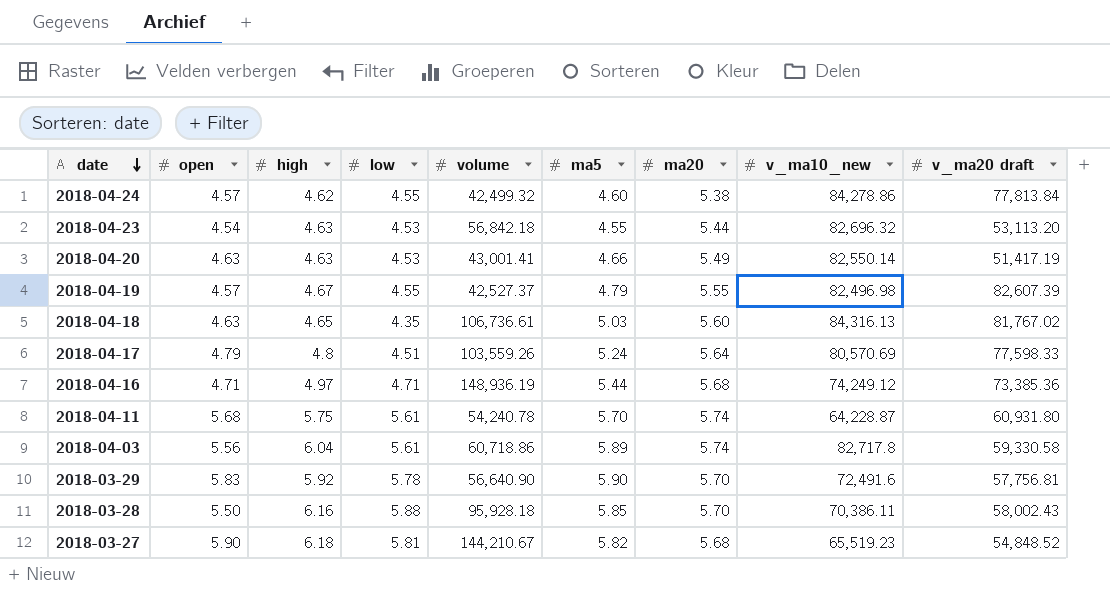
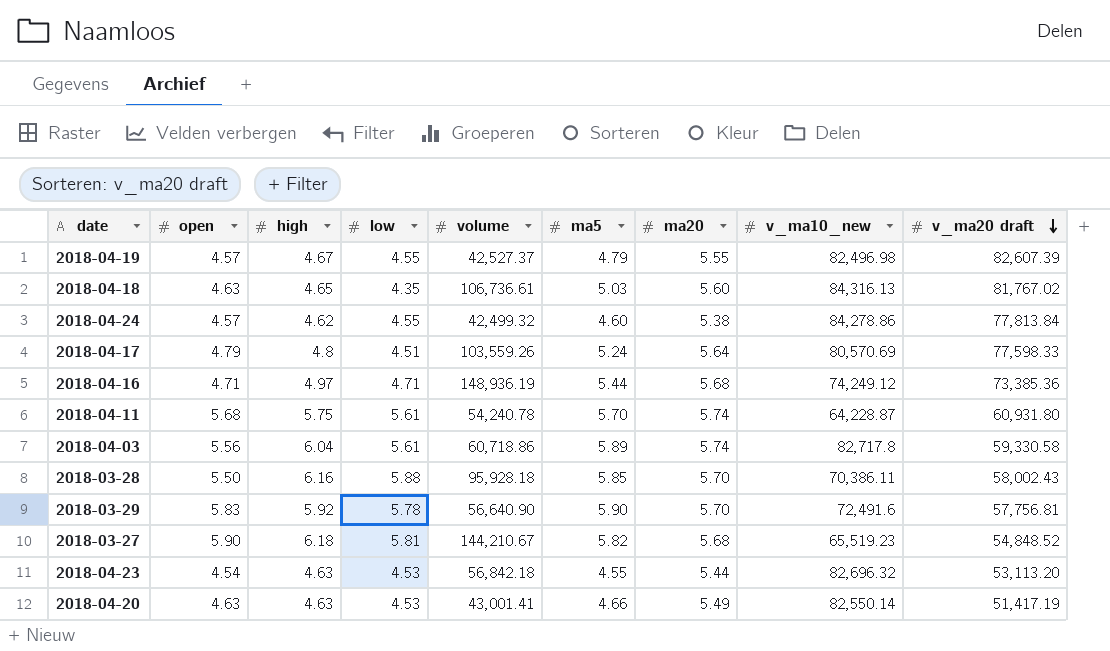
row order: date descending -> v_ma20 draft descending

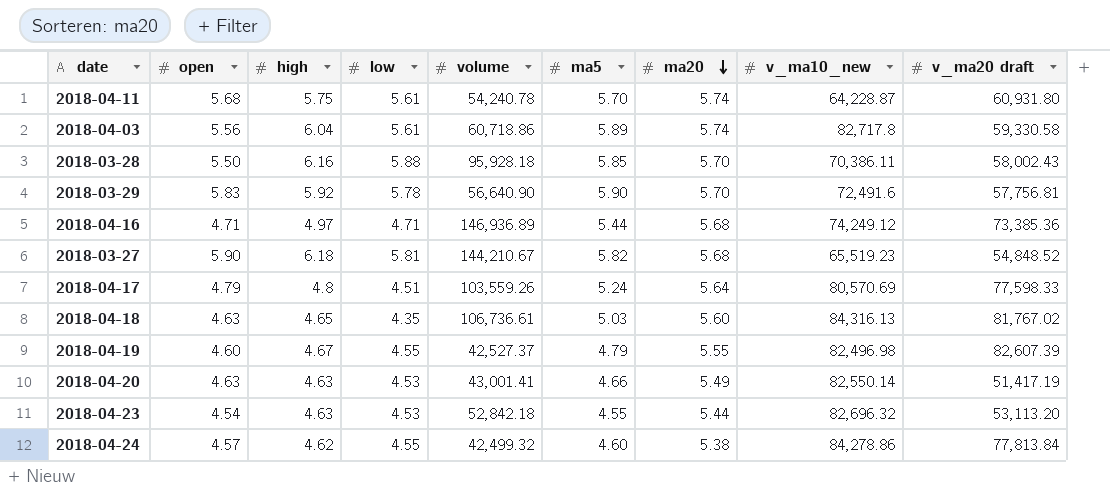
row order: v_ma20 draft descending -> ma20 descending
2018-04-16 | volume: 148,936.19 -> 146,936.89
2018-04-19 | open: 4.57 -> 4.60
2018-04-23 | volume: 56,842.18 -> 52,842.18

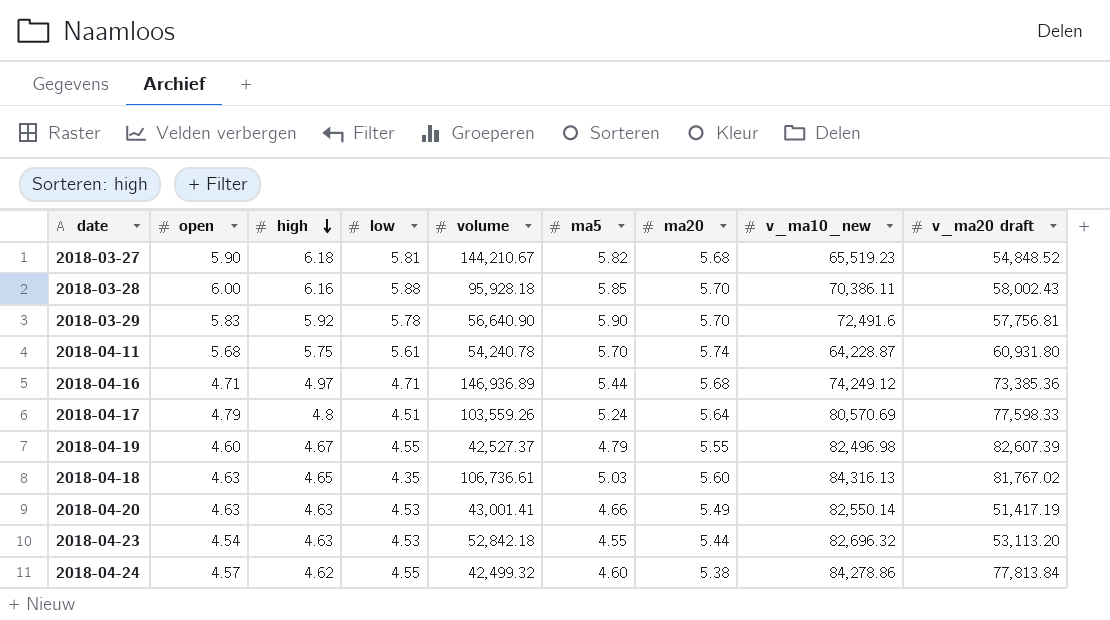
row order: ma20 descending -> high descending
row 2018-04-03: 5.56 | 6.04 | 5.61 | 60,718.86 | 5.89 | 5.74 | 82,717.8 | 59,330.58 -> none
2018-03-28 | open: 5.50 -> 6.00

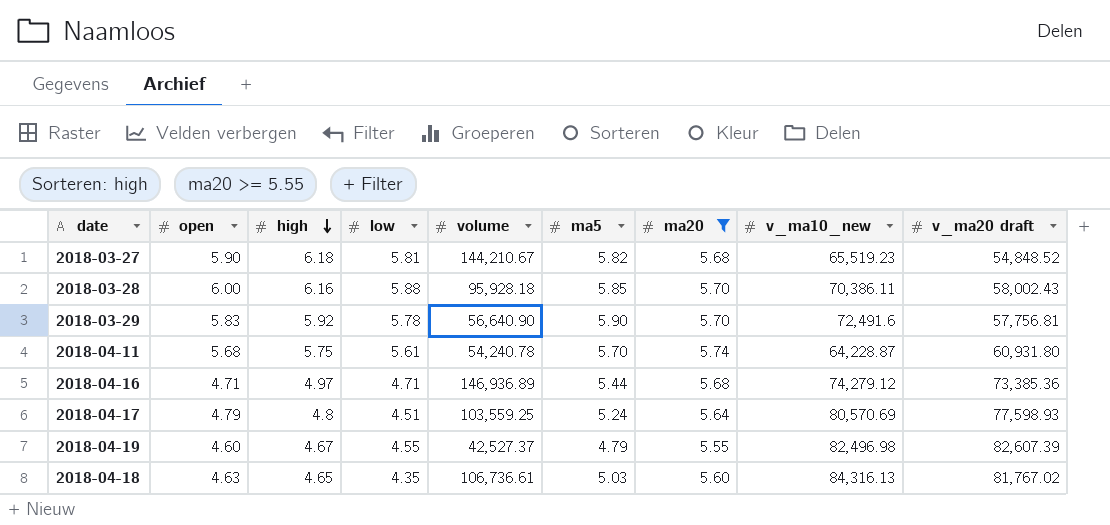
filter: none -> ma20 >= 5.55
2018-04-16 | v_ma10_new: 74,249.12 -> 74,279.12
2018-04-17 | volume: 103,559.26 -> 103,559.25
2018-04-17 | v_ma20 draft: 77,598.33 -> 77,598.93

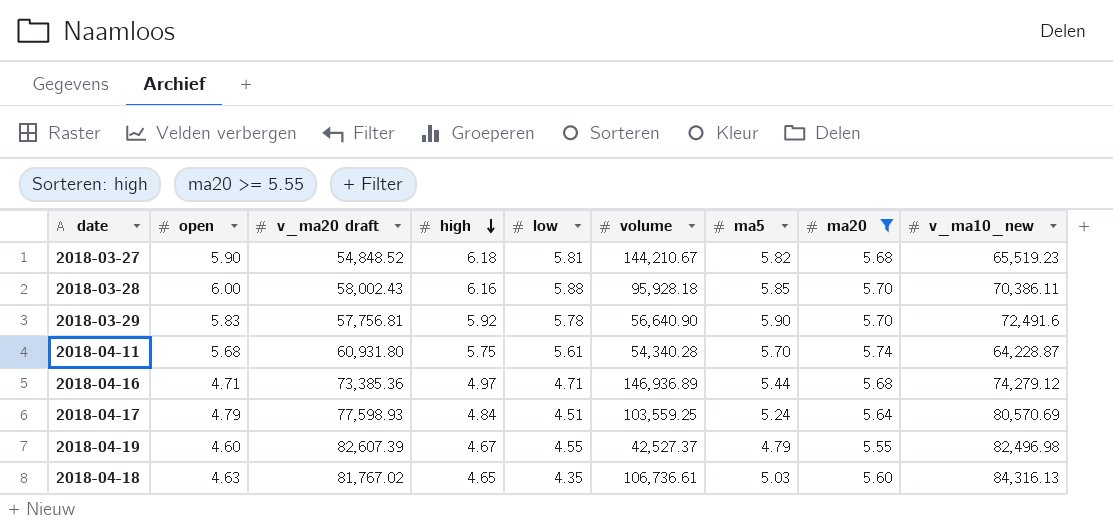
column v_ma20 draft | position: 9 -> 3
2018-04-11 | volume: 54,240.78 -> 54,340.28
2018-04-17 | high: 4.8 -> 4.84

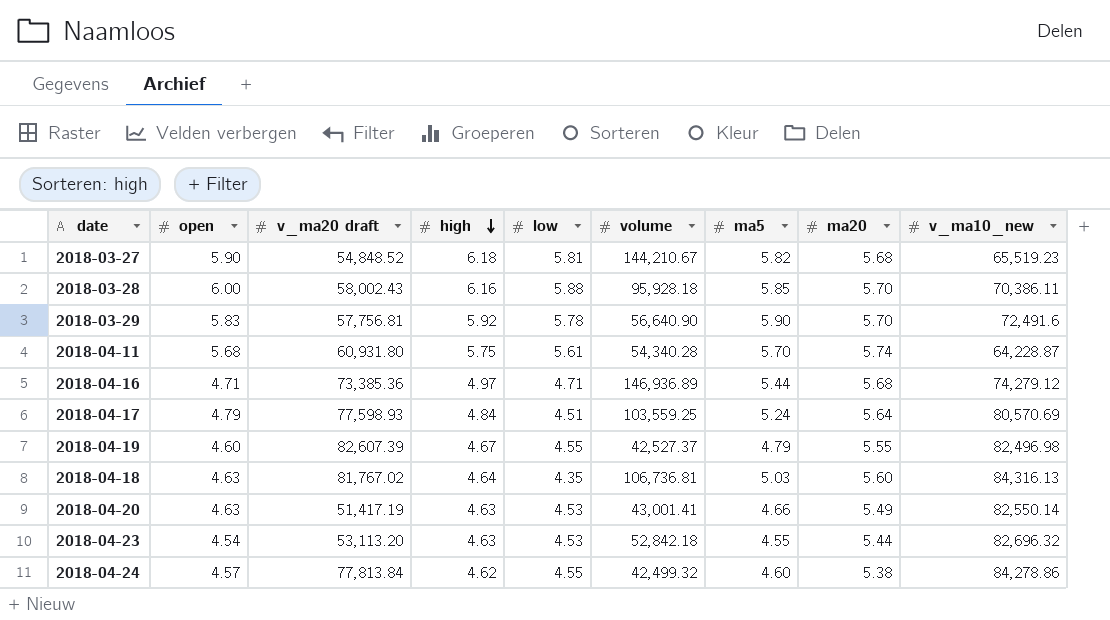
filter: ma20 >= 5.55 -> none
2018-04-18 | high: 4.65 -> 4.64
2018-04-18 | volume: 106,736.61 -> 106,736.81

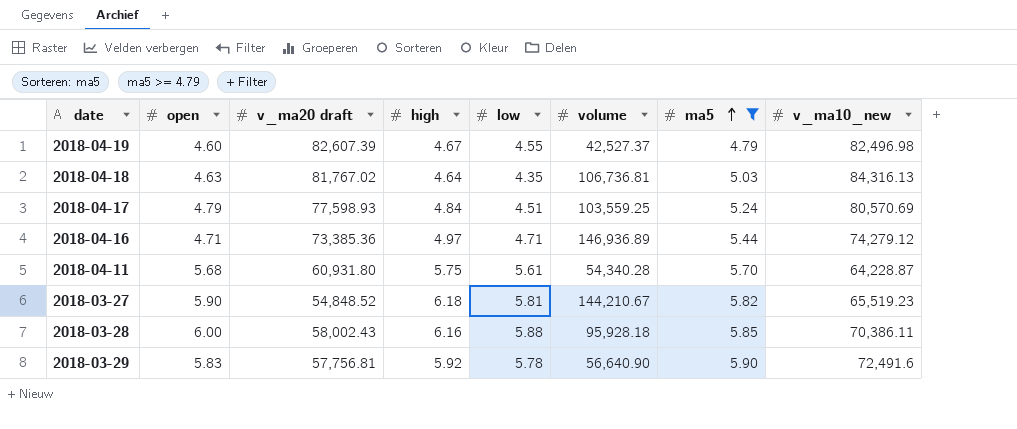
filter: none -> ma5 >= 4.79
row order: high descending -> ma5 ascending
column ma20 | position: 8 -> none

